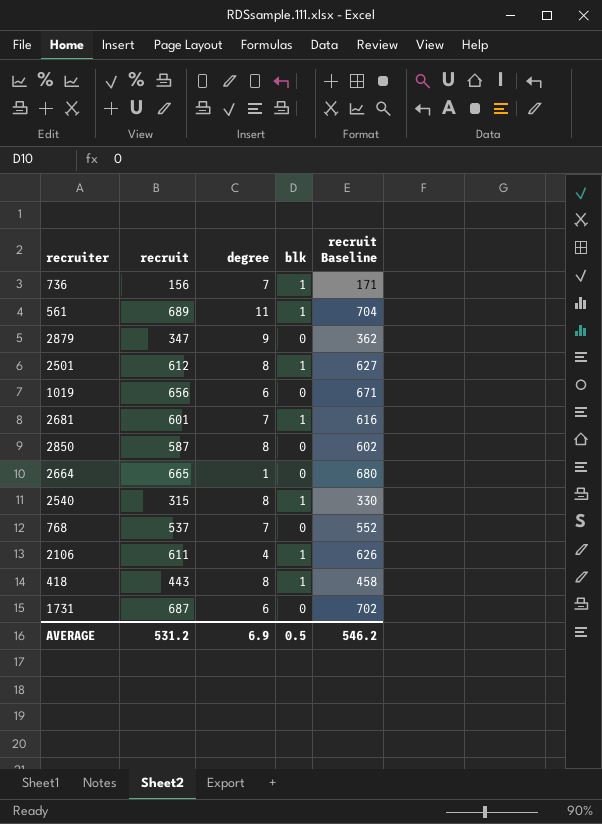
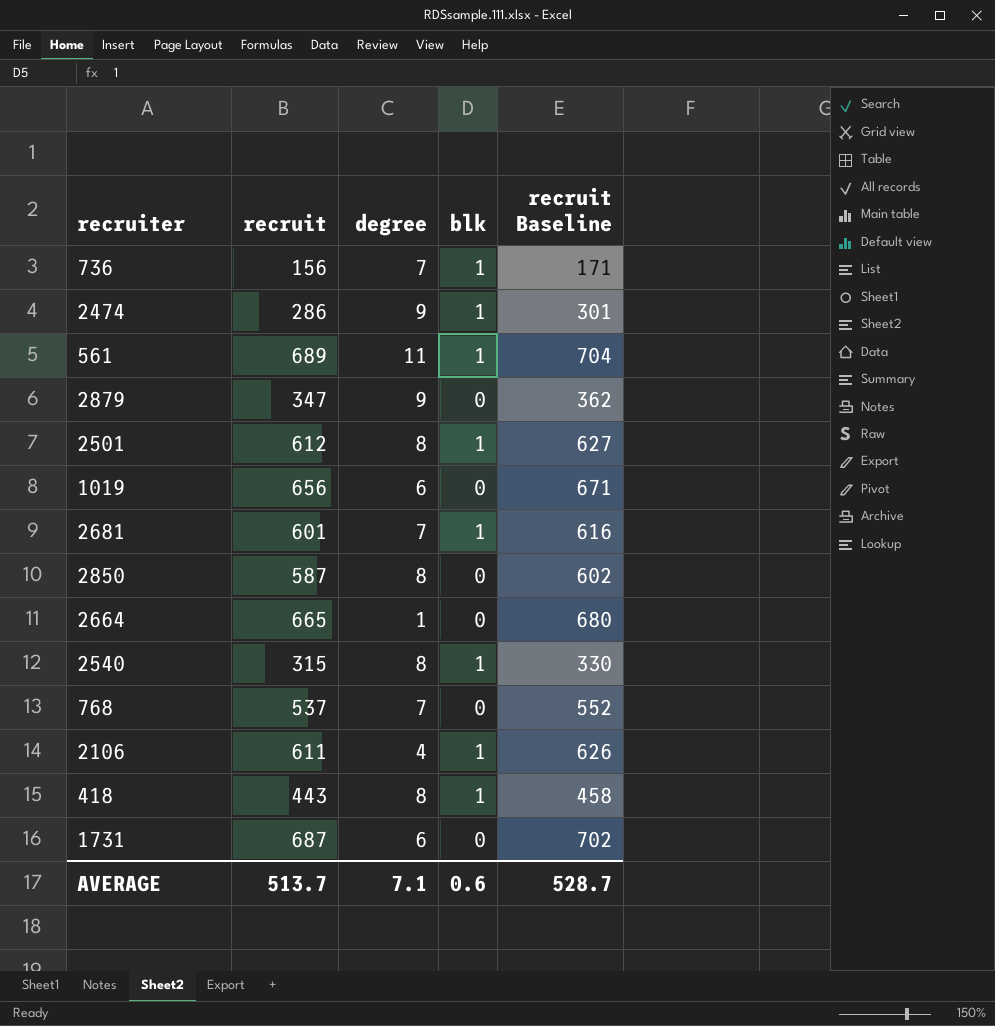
row 2474: none -> 286 | 9 | 1 | 301
AVERAGE | recruit: 531.2 -> 513.7
AVERAGE | degree: 6.9 -> 7.1
AVERAGE | blk: 0.5 -> 0.6
AVERAGE | recruit Baseline: 546.2 -> 528.7

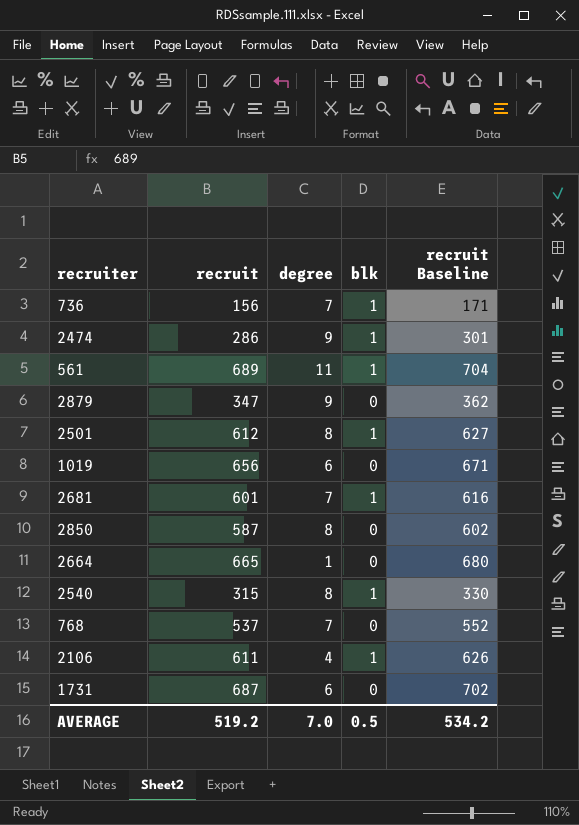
row 418: 443 | 8 | 1 | 458 -> none
AVERAGE | recruit: 513.7 -> 519.2
AVERAGE | degree: 7.1 -> 7.0
AVERAGE | blk: 0.6 -> 0.5
AVERAGE | recruit Baseline: 528.7 -> 534.2

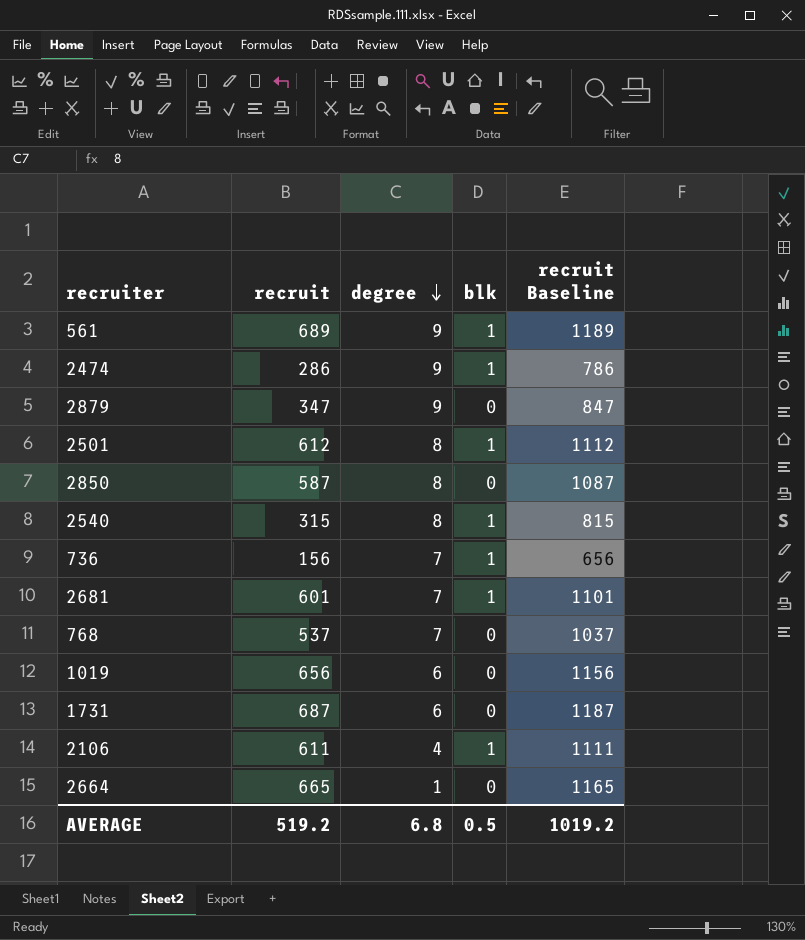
row order: none -> degree descending
column recruit Baseline | formula: [recruit] + 15 -> [recruit] + 500
561 | degree: 11 -> 9
AVERAGE | degree: 7.0 -> 6.8
AVERAGE | recruit Baseline: 534.2 -> 1019.2

